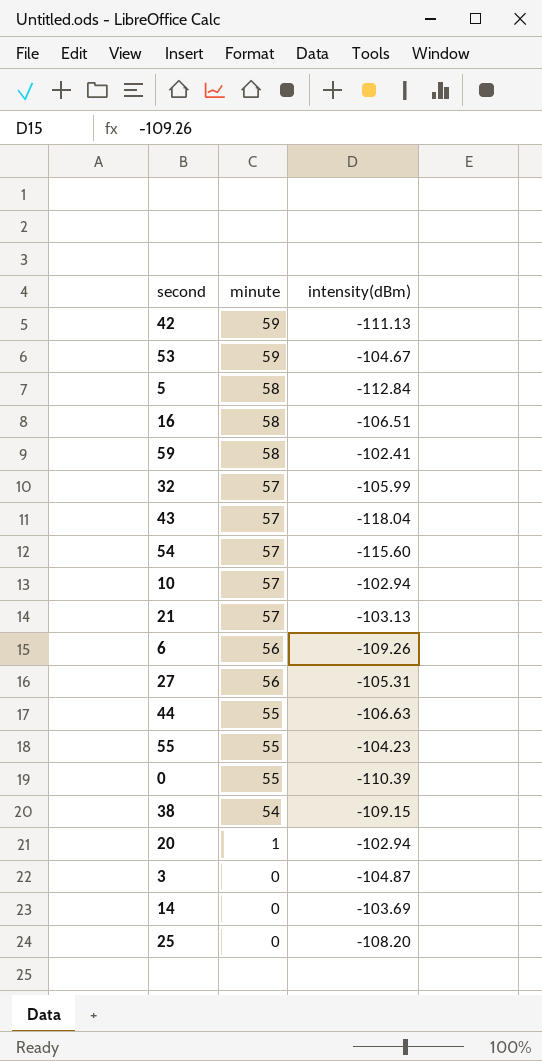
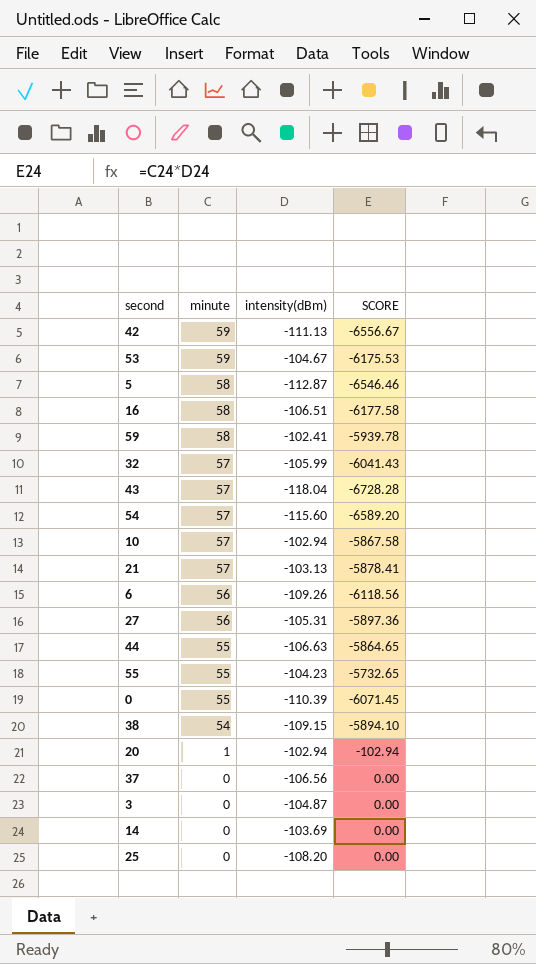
column SCORE | formula: none -> [minute] * [intensity(dBm)]
5 | intensity(dBm): -112.84 -> -112.87
row 37: none -> 0 | -106.56 | 0.00

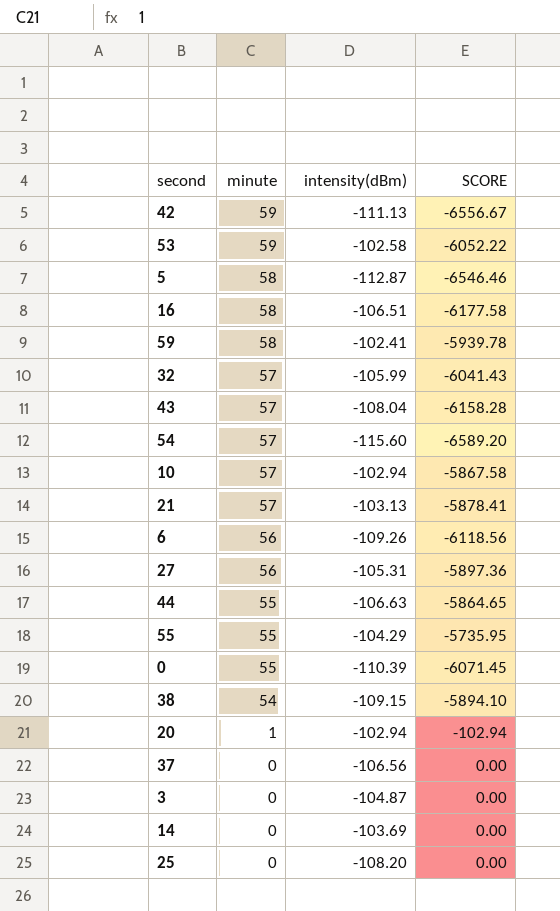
53 | intensity(dBm): -104.67 -> -102.58
53 | SCORE: -6175.53 -> -6052.22
43 | intensity(dBm): -118.04 -> -108.04
43 | SCORE: -6728.28 -> -6158.28
55 | intensity(dBm): -104.23 -> -104.29
55 | SCORE: -5732.65 -> -5735.95

